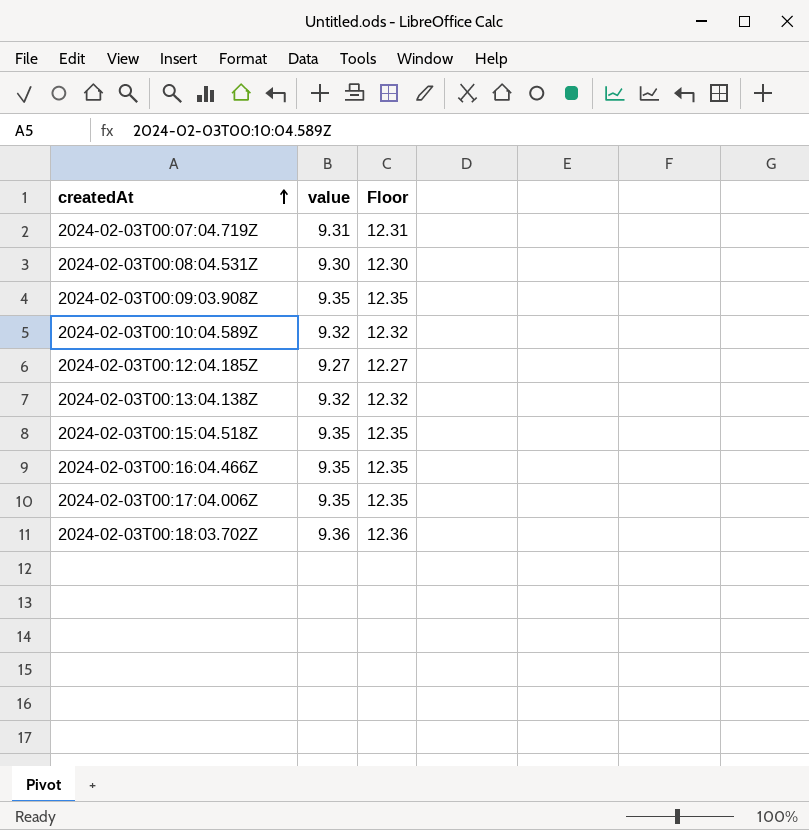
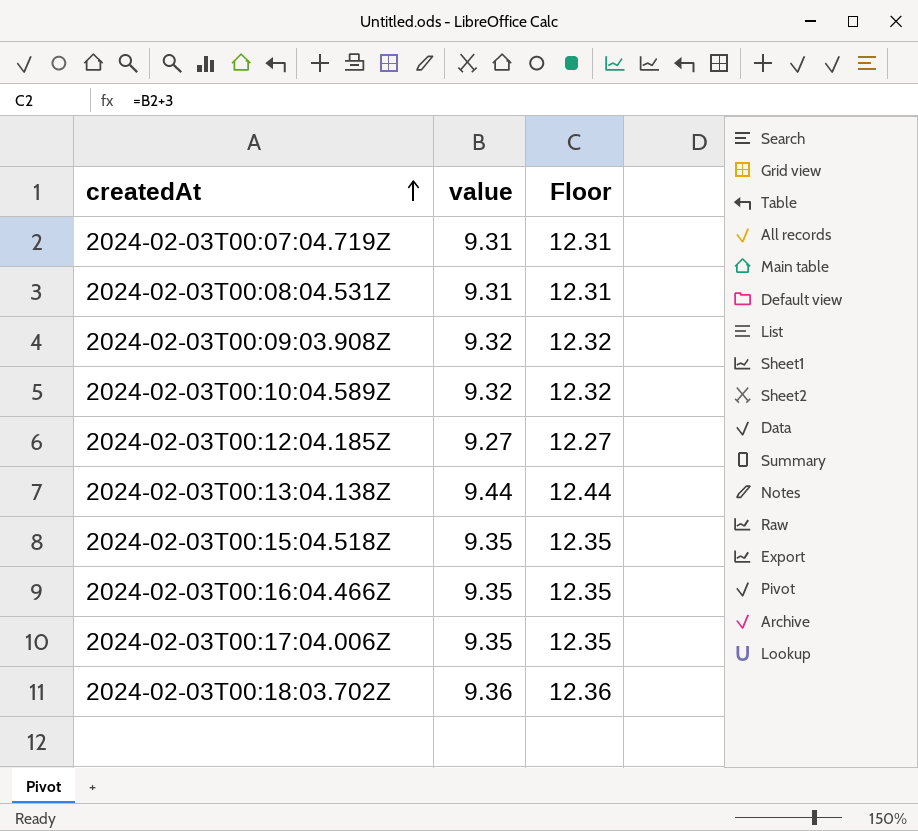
2024-02-03T00:08:04.531Z | value: 9.30 -> 9.31
2024-02-03T00:08:04.531Z | Floor: 12.30 -> 12.31
2024-02-03T00:09:03.908Z | value: 9.35 -> 9.32
2024-02-03T00:09:03.908Z | Floor: 12.35 -> 12.32
2024-02-03T00:13:04.138Z | value: 9.32 -> 9.44
2024-02-03T00:13:04.138Z | Floor: 12.32 -> 12.44

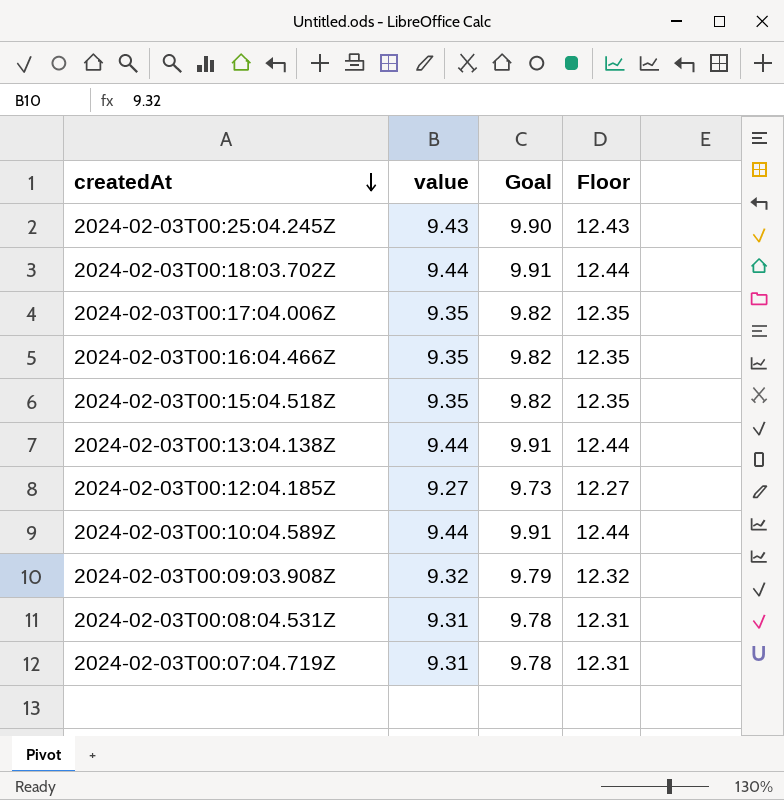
row order: createdAt ascending -> createdAt descending
column Goal | formula: none -> [value] * 1.05
row 2024-02-03T00:25:04.245Z: none -> 9.43 | 9.90 | 12.43
2024-02-03T00:18:03.702Z | value: 9.36 -> 9.44
2024-02-03T00:18:03.702Z | Floor: 12.36 -> 12.44
2024-02-03T00:10:04.589Z | value: 9.32 -> 9.44
2024-02-03T00:10:04.589Z | Floor: 12.32 -> 12.44

